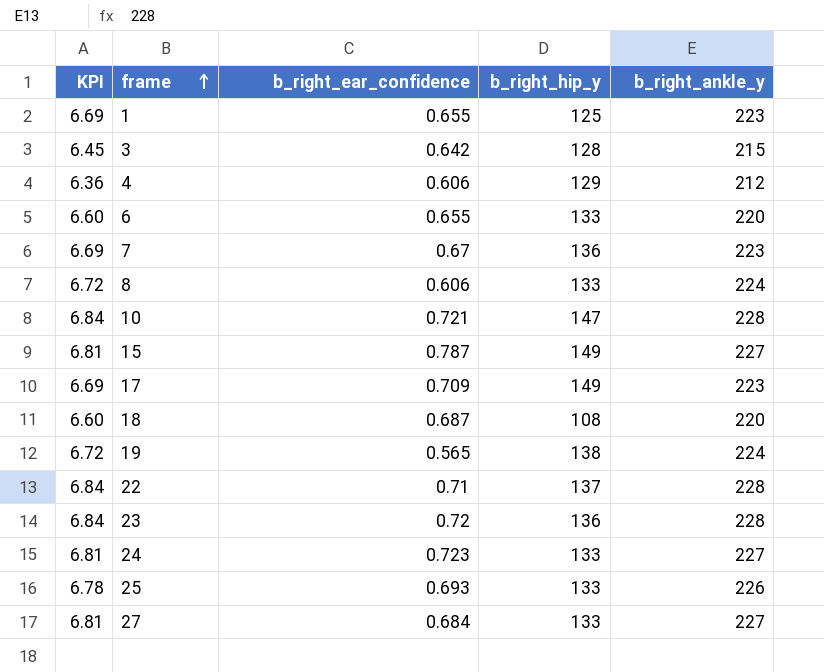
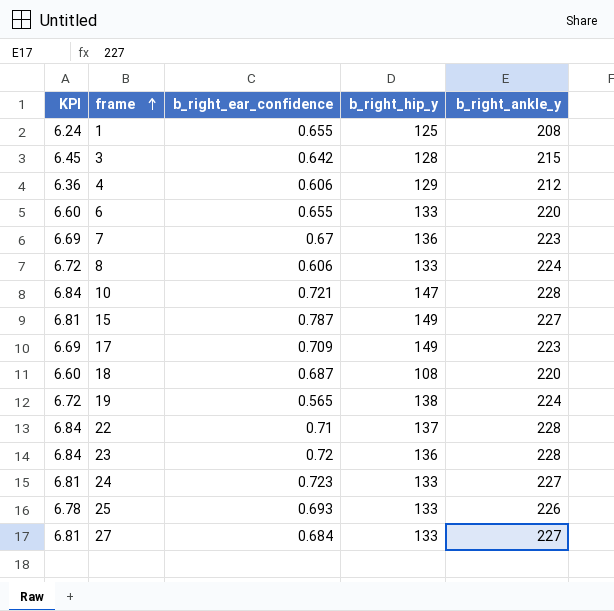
1 | KPI: 6.69 -> 6.24
1 | b_right_ankle_y: 223 -> 208

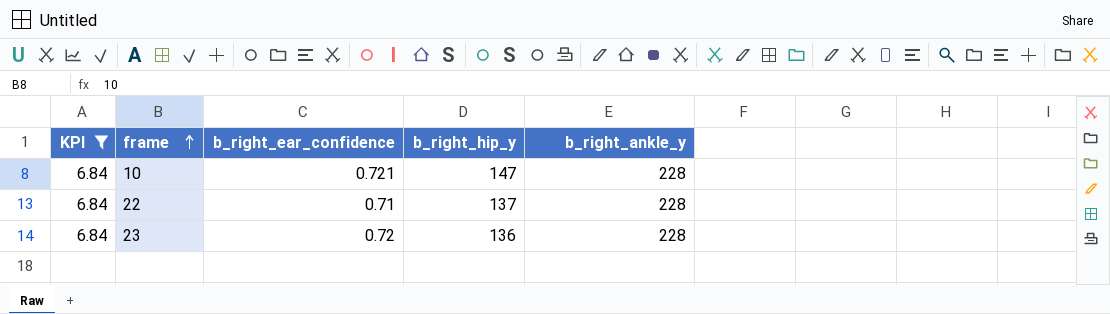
filter: none -> KPI = 6.84

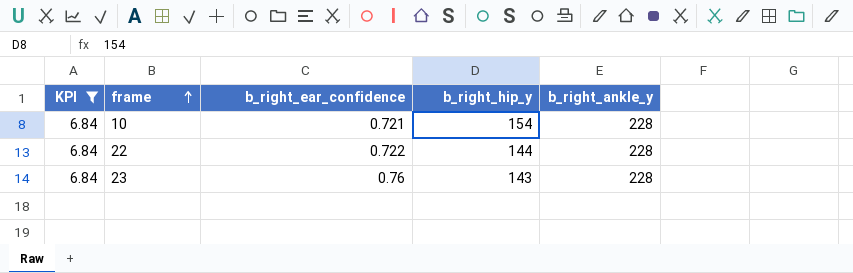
10 | b_right_hip_y: 147 -> 154
22 | b_right_ear_confidence: 0.71 -> 0.722
22 | b_right_hip_y: 137 -> 144
23 | b_right_ear_confidence: 0.72 -> 0.76
23 | b_right_hip_y: 136 -> 143

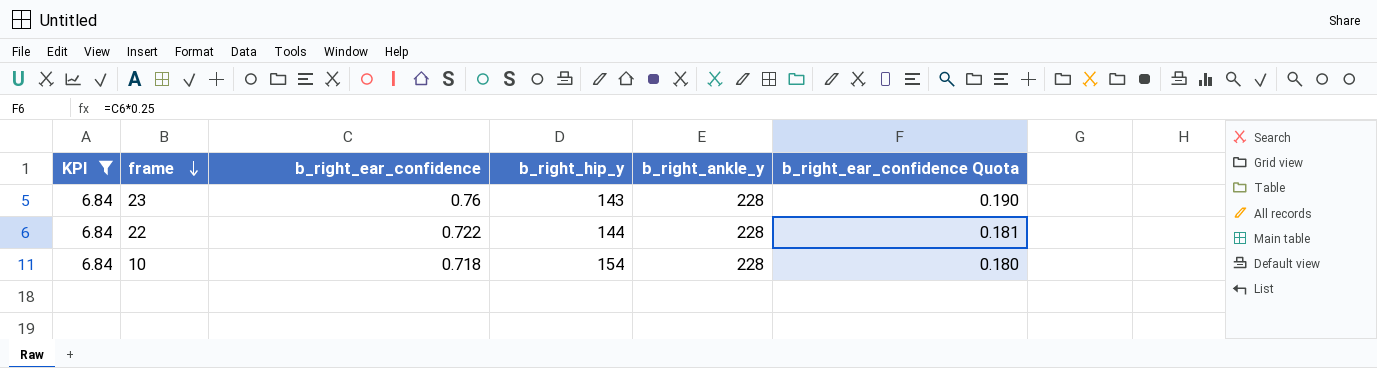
row order: frame ascending -> frame descending
column b_right_ear_confidence Quota | formula: none -> [b_right_ear_confidence] * 0.25
10 | b_right_ear_confidence: 0.721 -> 0.718

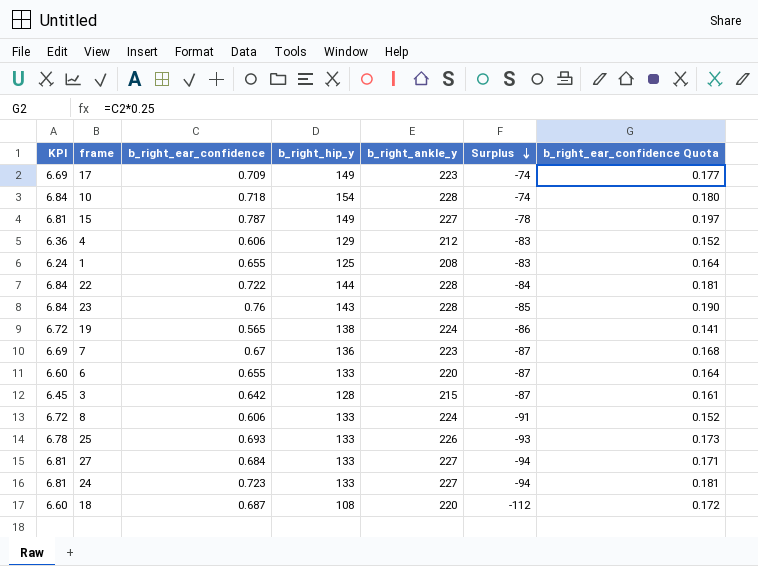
filter: KPI = 6.84 -> none
row order: frame descending -> Surplus descending
column Surplus | formula: none -> [b_right_hip_y] - [b_right_ankle_y]

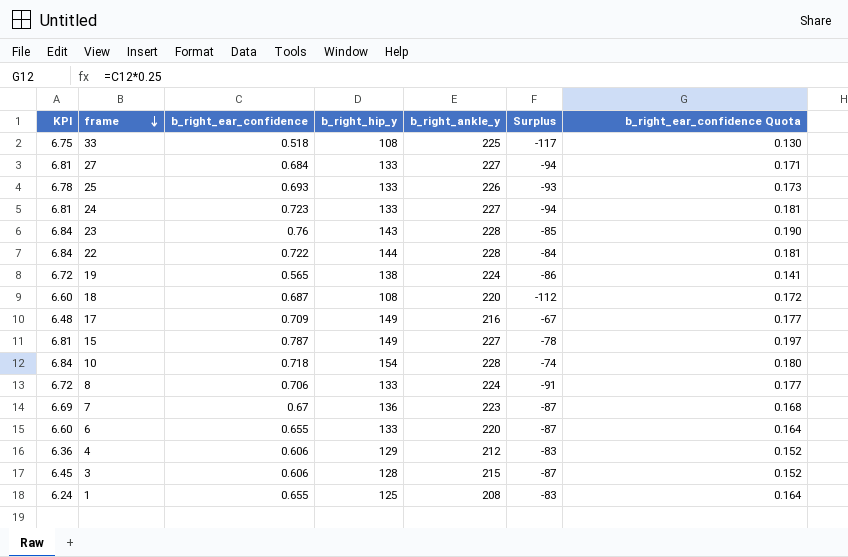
row order: Surplus descending -> frame descending
row 33: none -> 6.75 | 0.518 | 108 | 225 | -117 | 0.130
17 | KPI: 6.69 -> 6.48
17 | b_right_ankle_y: 223 -> 216
17 | Surplus: -74 -> -67
8 | b_right_ear_confidence: 0.606 -> 0.706
8 | b_right_ear_confidence Quota: 0.152 -> 0.177
3 | b_right_ear_confidence: 0.642 -> 0.606
3 | b_right_ear_confidence Quota: 0.161 -> 0.152

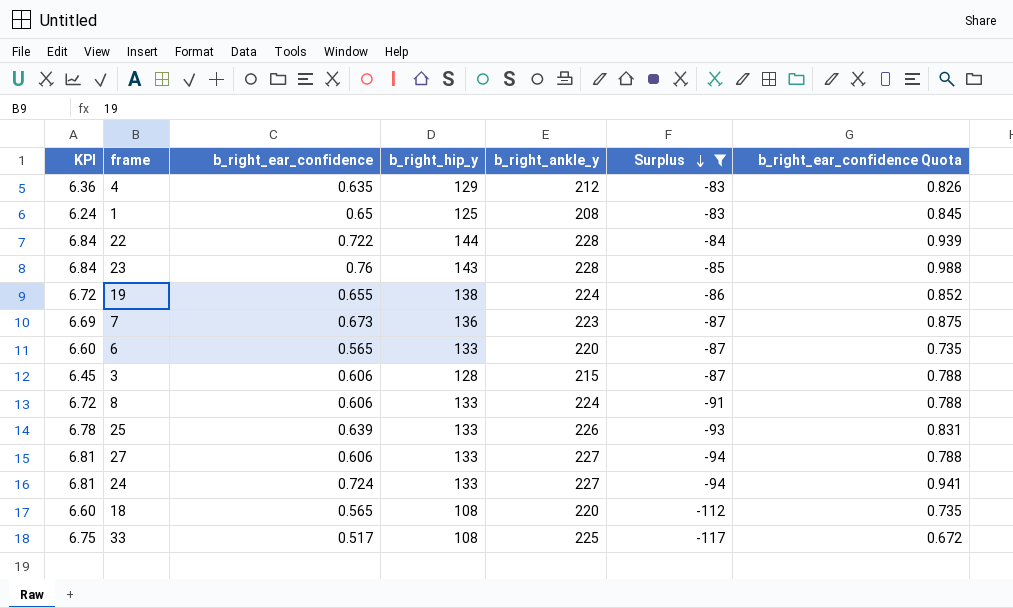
filter: none -> Surplus <= -83
row order: frame descending -> Surplus descending
column b_right_ear_confidence Quota | formula: [b_right_ear_confidence] * 0.25 -> [b_right_ear_confidence] * 1.3
4 | b_right_ear_confidence: 0.606 -> 0.635
1 | b_right_ear_confidence: 0.655 -> 0.65
19 | b_right_ear_confidence: 0.565 -> 0.655
7 | b_right_ear_confidence: 0.67 -> 0.673
6 | b_right_ear_confidence: 0.655 -> 0.565
8 | b_right_ear_confidence: 0.706 -> 0.606
25 | b_right_ear_confidence: 0.693 -> 0.639
27 | b_right_ear_confidence: 0.684 -> 0.606
24 | b_right_ear_confidence: 0.723 -> 0.724
18 | b_right_ear_confidence: 0.687 -> 0.565
33 | b_right_ear_confidence: 0.518 -> 0.517

